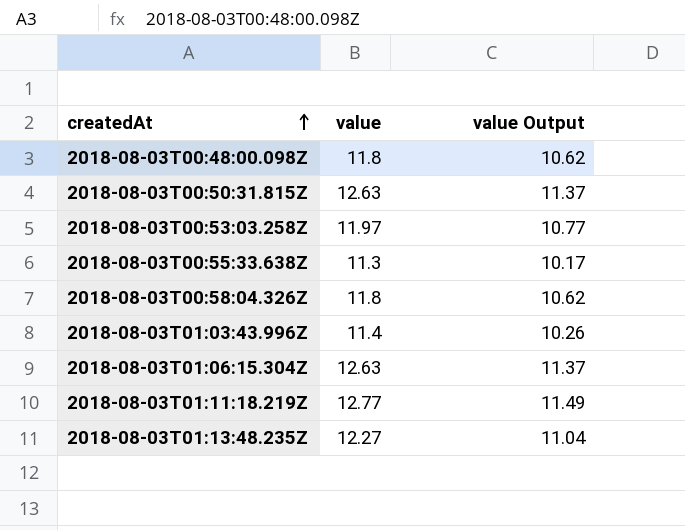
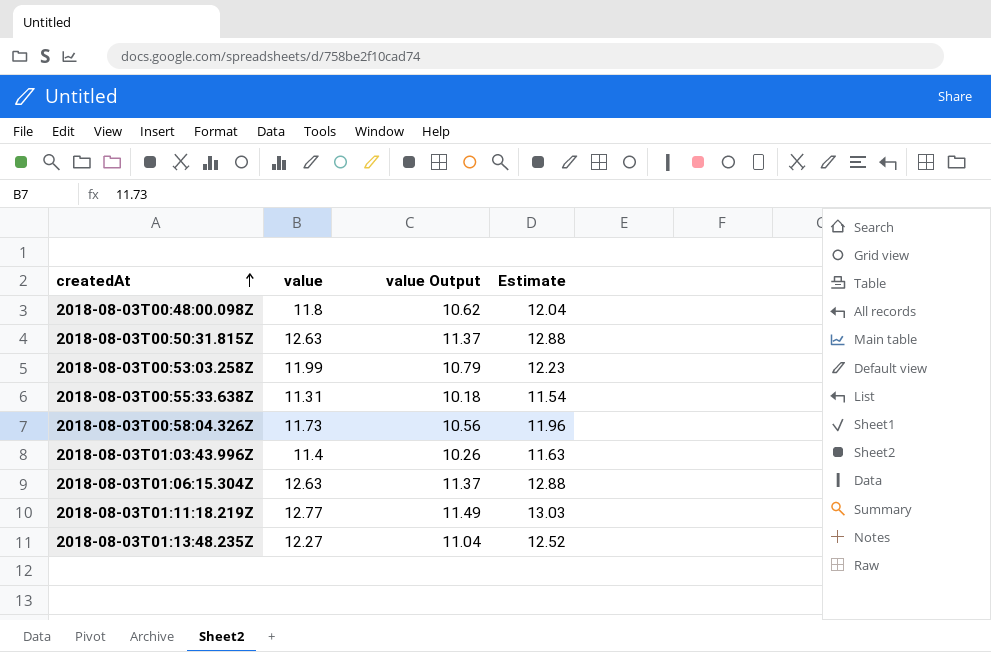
column Estimate | formula: none -> [value] * 1.02
2018-08-03T00:53:03.258Z | value: 11.97 -> 11.99
2018-08-03T00:53:03.258Z | value Output: 10.77 -> 10.79
2018-08-03T00:55:33.638Z | value: 11.3 -> 11.31
2018-08-03T00:55:33.638Z | value Output: 10.17 -> 10.18
2018-08-03T00:58:04.326Z | value: 11.8 -> 11.73
2018-08-03T00:58:04.326Z | value Output: 10.62 -> 10.56

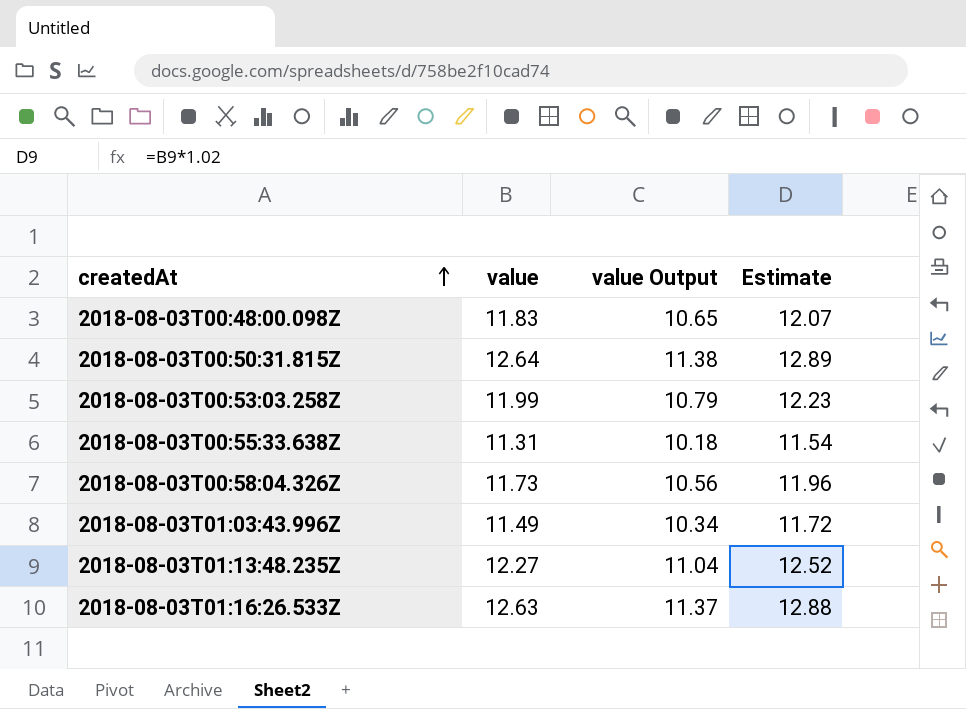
row 2018-08-03T01:06:15.304Z: 12.63 | 11.37 | 12.88 -> none
row 2018-08-03T01:11:18.219Z: 12.77 | 11.49 | 13.03 -> none
2018-08-03T00:48:00.098Z | value: 11.8 -> 11.83
2018-08-03T00:48:00.098Z | value Output: 10.62 -> 10.65
2018-08-03T00:48:00.098Z | Estimate: 12.04 -> 12.07
2018-08-03T00:50:31.815Z | value: 12.63 -> 12.64
2018-08-03T00:50:31.815Z | value Output: 11.37 -> 11.38
2018-08-03T00:50:31.815Z | Estimate: 12.88 -> 12.89
2018-08-03T01:03:43.996Z | value: 11.4 -> 11.49
2018-08-03T01:03:43.996Z | value Output: 10.26 -> 10.34
2018-08-03T01:03:43.996Z | Estimate: 11.63 -> 11.72
row 2018-08-03T01:16:26.533Z: none -> 12.63 | 11.37 | 12.88

